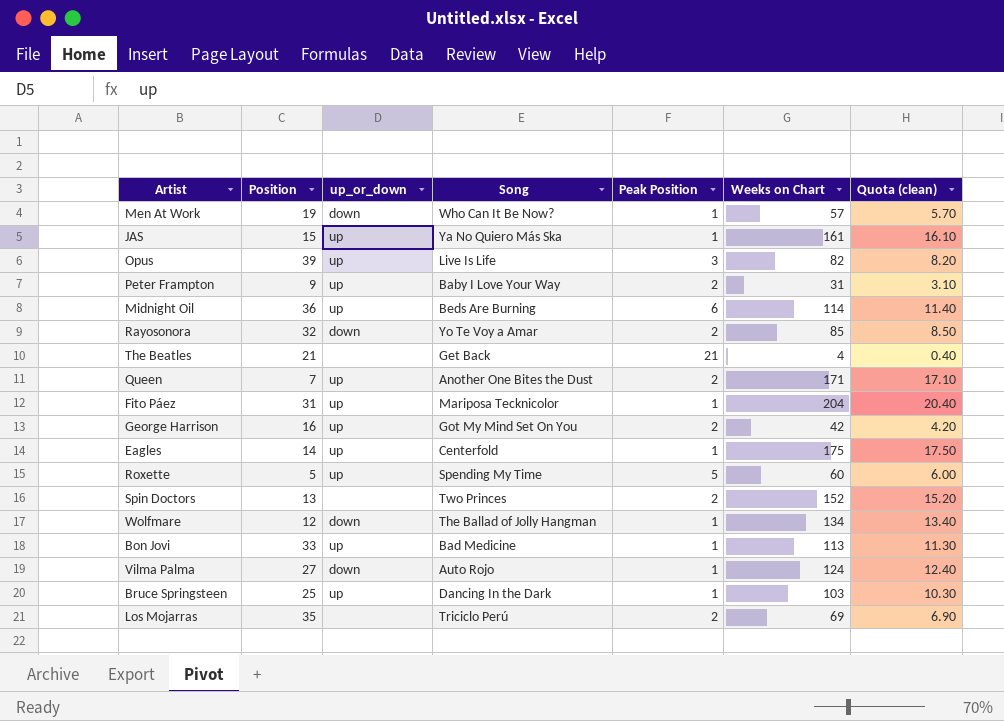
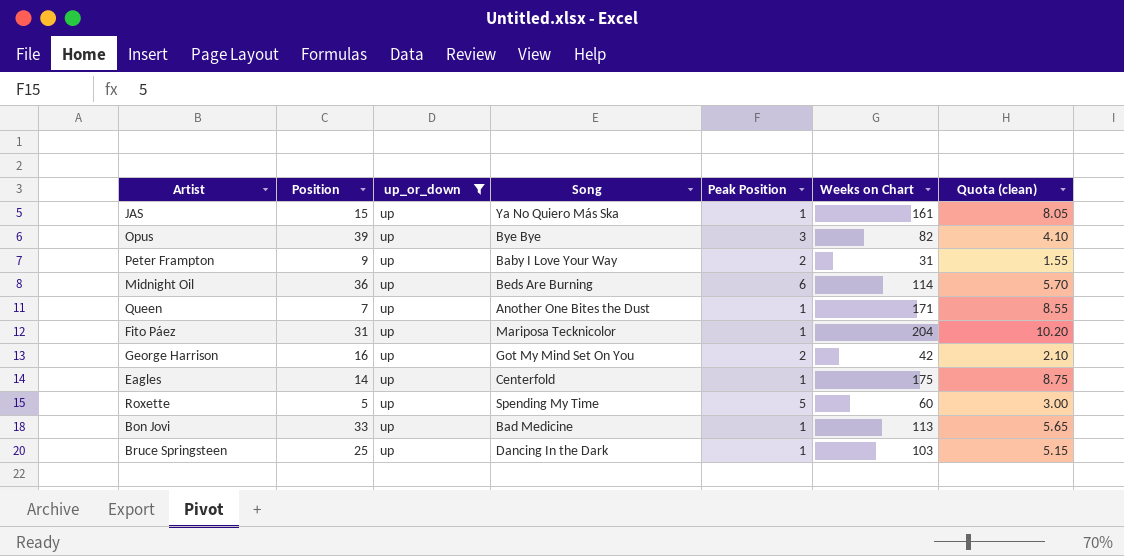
filter: none -> up_or_down = up
column Quota (clean) | formula: [Weeks on Chart] * 0.1 -> [Weeks on Chart] * 0.05
Opus | Song: Live Is Life -> Bye Bye
Queen | Peak Position: 2 -> 1

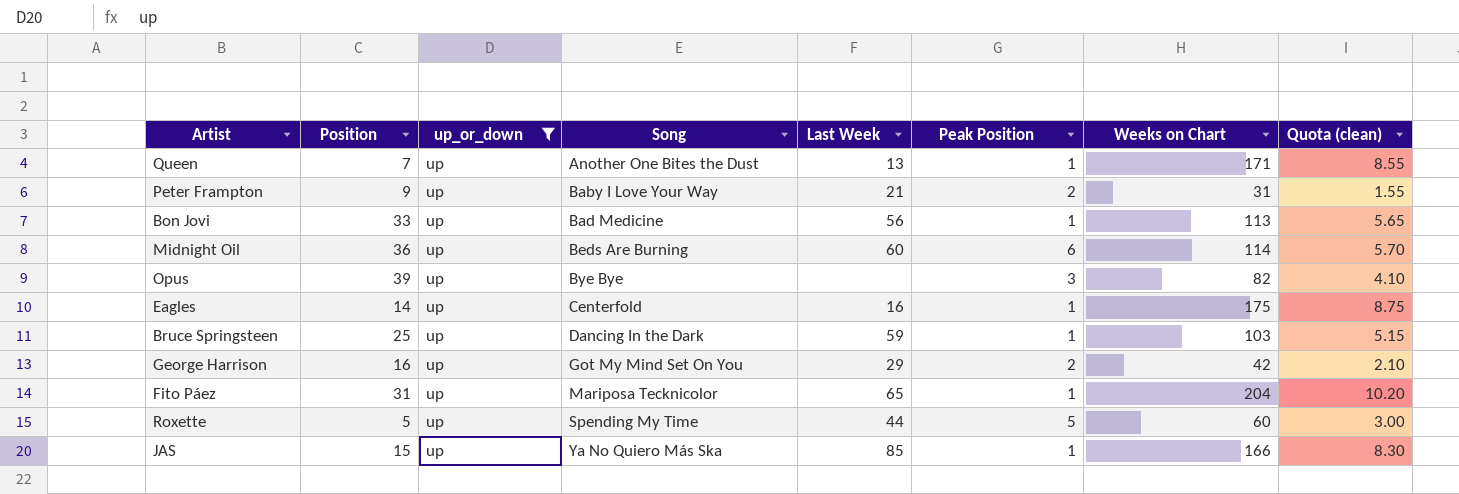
row order: none -> Song ascending
column Last Week | position: none -> 5
JAS | Weeks on Chart: 161 -> 166
JAS | Quota (clean): 8.05 -> 8.30

